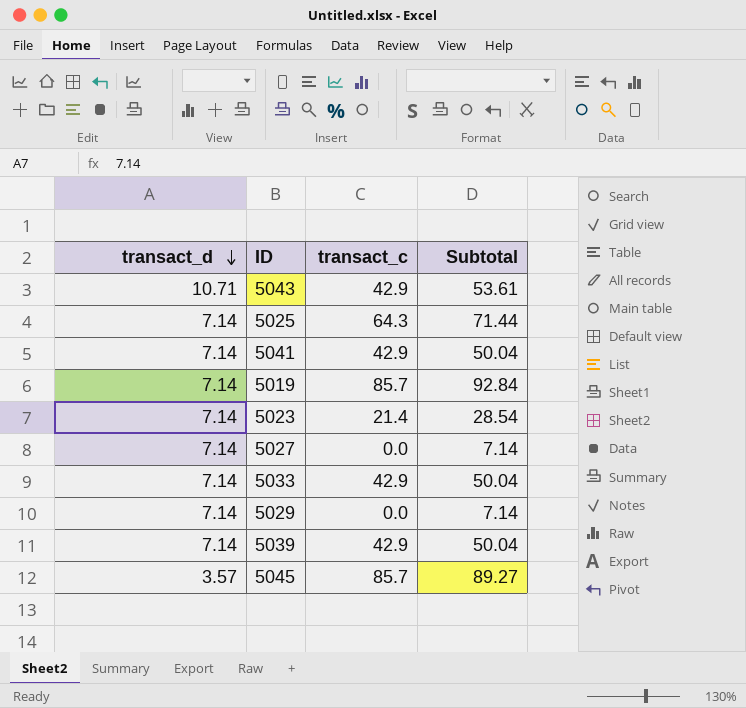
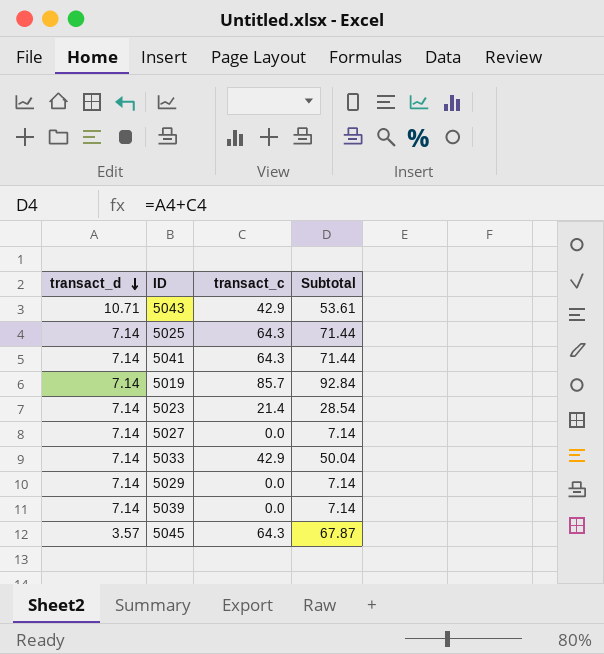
5041 | transact_c: 42.9 -> 64.3
5041 | Subtotal: 50.04 -> 71.44
5039 | transact_c: 42.9 -> 0.0
5039 | Subtotal: 50.04 -> 7.14
5045 | transact_c: 85.7 -> 64.3
5045 | Subtotal: 89.27 -> 67.87

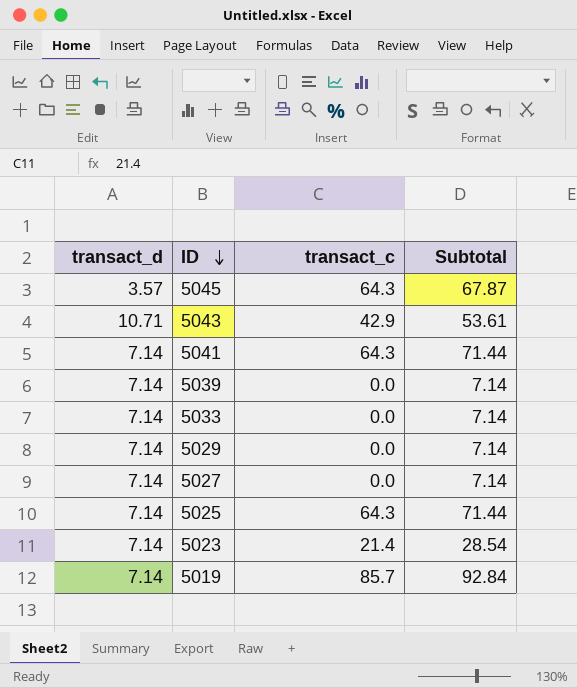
row order: transact_d descending -> ID descending
5033 | transact_c: 42.9 -> 0.0
5033 | Subtotal: 50.04 -> 7.14

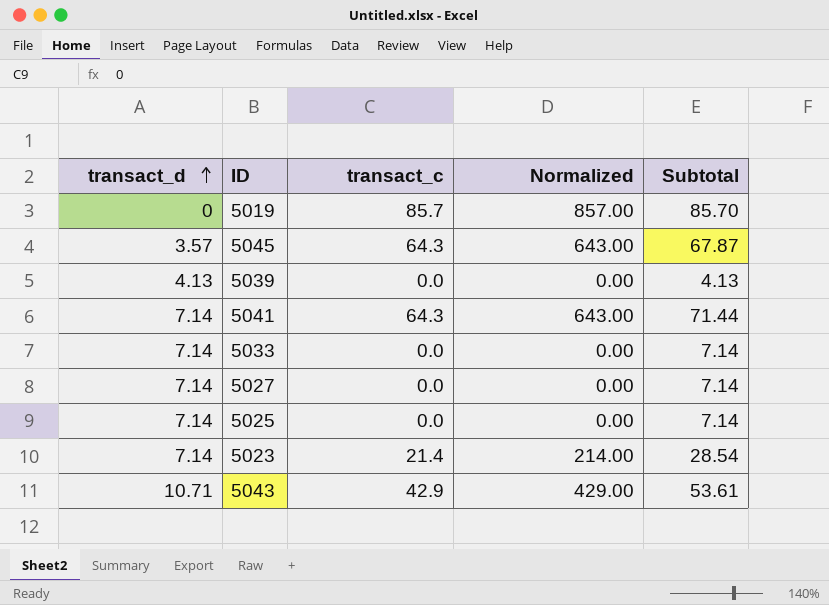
row order: ID descending -> transact_d ascending
column Normalized | formula: none -> [transact_c] * 10
row 5029: 7.14 | 0.0 | 7.14 -> none
5019 | transact_d: 7.14 -> 0
5019 | Subtotal: 92.84 -> 85.70
5039 | transact_d: 7.14 -> 4.13
5039 | Subtotal: 7.14 -> 4.13
5025 | transact_c: 64.3 -> 0.0
5025 | Subtotal: 71.44 -> 7.14

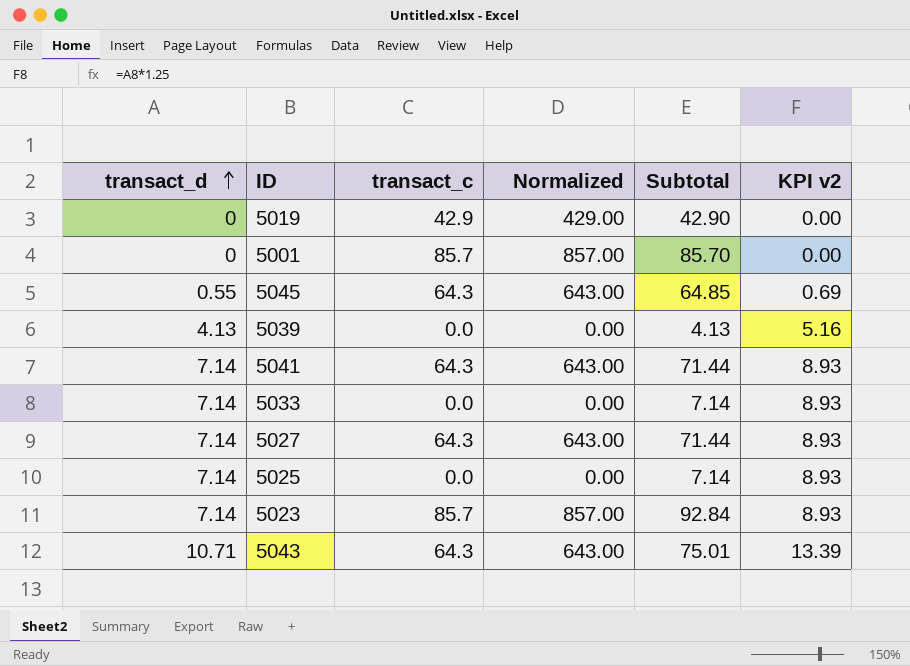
column KPI v2 | formula: none -> [transact_d] * 1.25
5019 | transact_c: 85.7 -> 42.9
5019 | Normalized: 857.00 -> 429.00
5019 | Subtotal: 85.70 -> 42.90
row 5001: none -> 0 | 85.7 | 857.00 | 85.70 | 0.00
5045 | transact_d: 3.57 -> 0.55
5045 | Subtotal: 67.87 -> 64.85
5027 | transact_c: 0.0 -> 64.3
5027 | Normalized: 0.00 -> 643.00
5027 | Subtotal: 7.14 -> 71.44
5023 | transact_c: 21.4 -> 85.7
5023 | Normalized: 214.00 -> 857.00
5023 | Subtotal: 28.54 -> 92.84
5043 | transact_c: 42.9 -> 64.3
5043 | Normalized: 429.00 -> 643.00
5043 | Subtotal: 53.61 -> 75.01

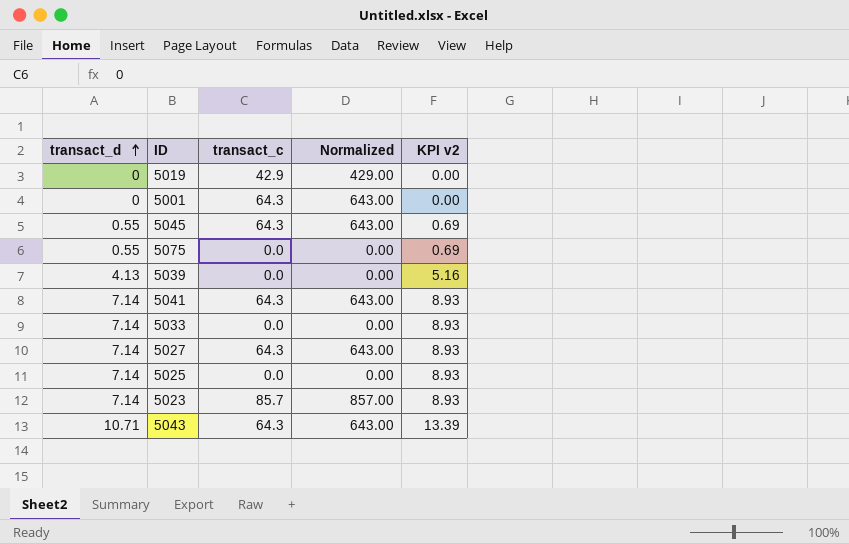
column Subtotal | formula: [transact_d] + [transact_c] -> none
5001 | transact_c: 85.7 -> 64.3
5001 | Normalized: 857.00 -> 643.00
row 5075: none -> 0.55 | 0.0 | 0.00 | 0.69

